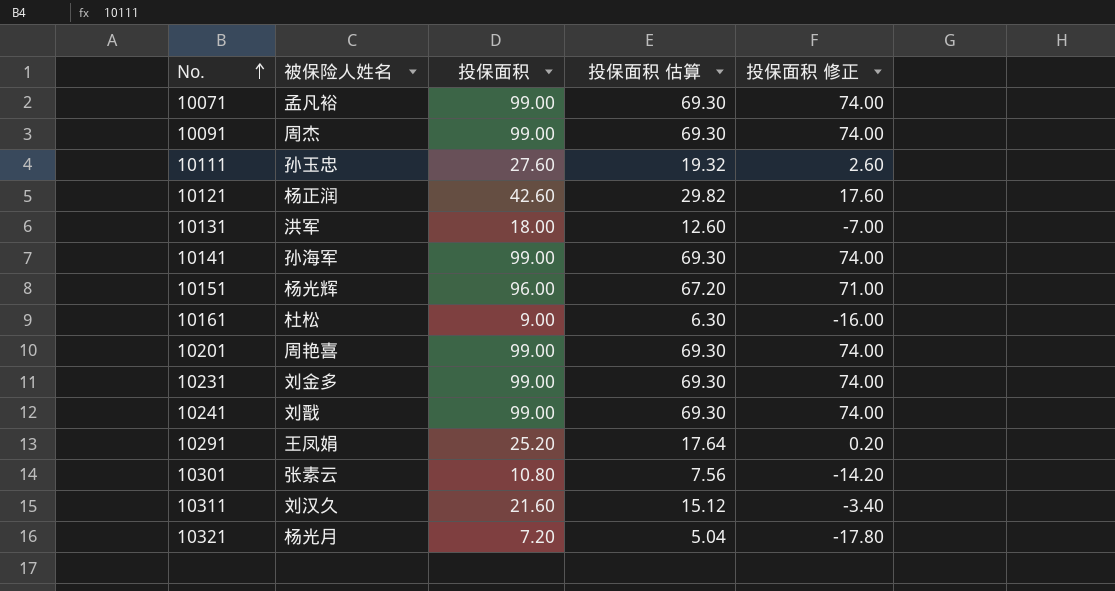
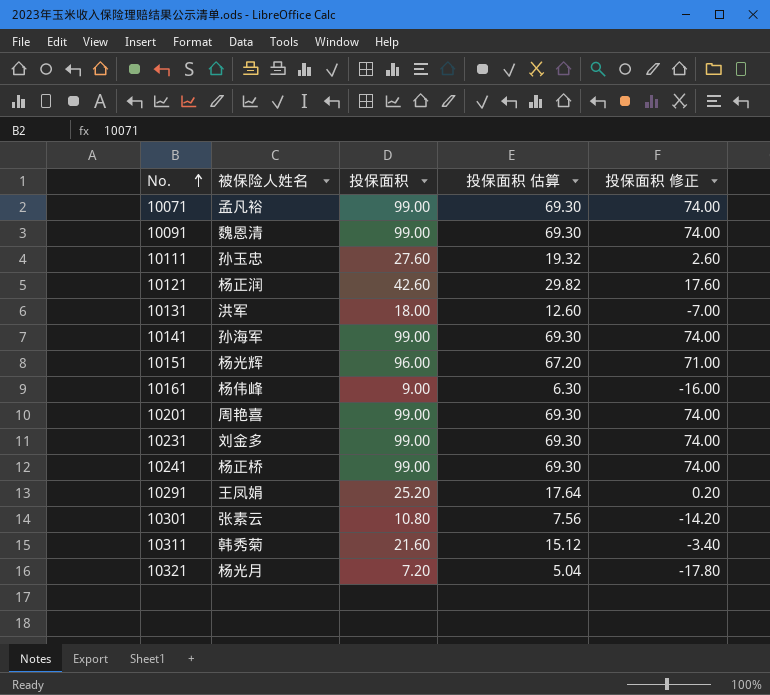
10091 | 被保险人姓名: 周杰 -> 魏恩清
10161 | 被保险人姓名: 杜松 -> 杨伟峰
10241 | 被保险人姓名: 刘戬 -> 杨正桥
10311 | 被保险人姓名: 刘汉久 -> 韩秀菊

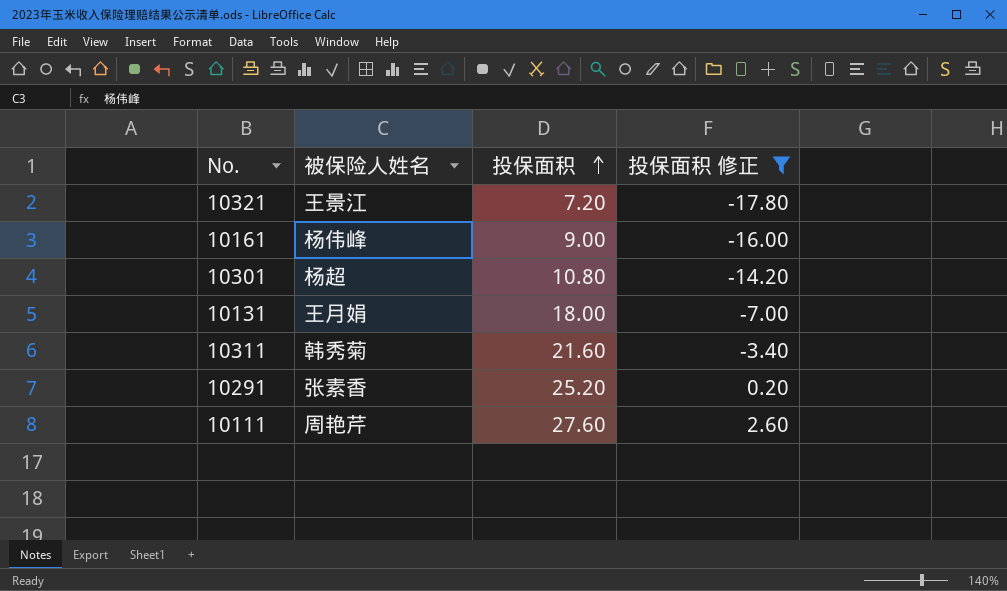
filter: none -> 投保面积 修正 <= 2.60
row order: No. ascending -> 投保面积 ascending
column 投保面积 估算 | formula: [投保面积] * 0.7 -> none
10321 | 被保险人姓名: 杨光月 -> 王景江
10301 | 被保险人姓名: 张素云 -> 杨超
10131 | 被保险人姓名: 洪军 -> 王月娟
10291 | 被保险人姓名: 王凤娟 -> 张素香
10111 | 被保险人姓名: 孙玉忠 -> 周艳芹

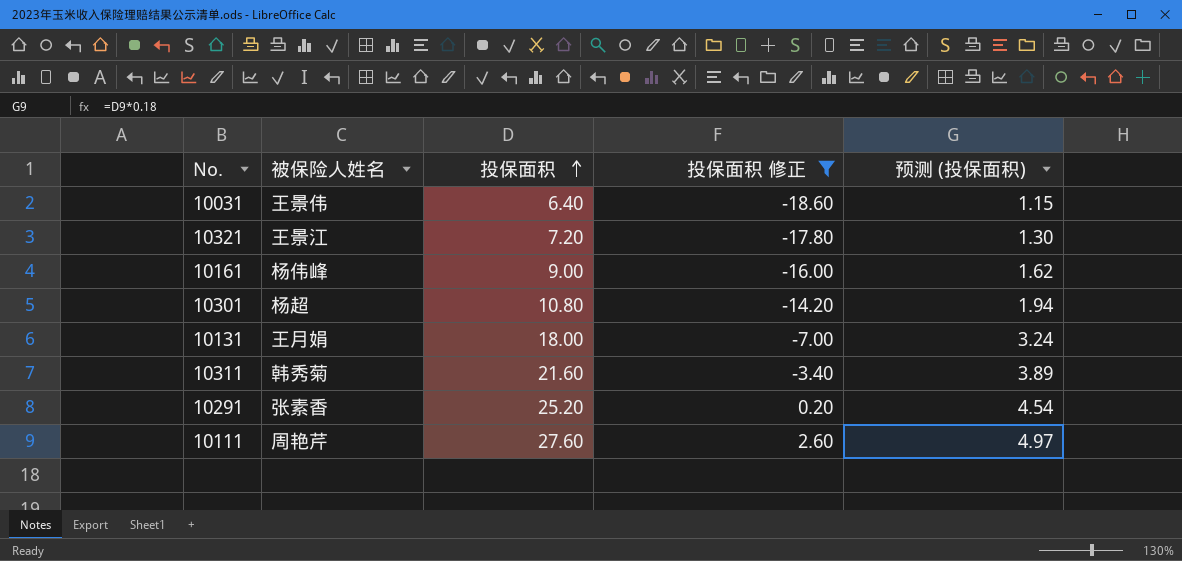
column 预测 (投保面积) | formula: none -> [投保面积] * 0.18
row 10031: none -> 王景伟 | 6.40 | -18.60 | 1.15

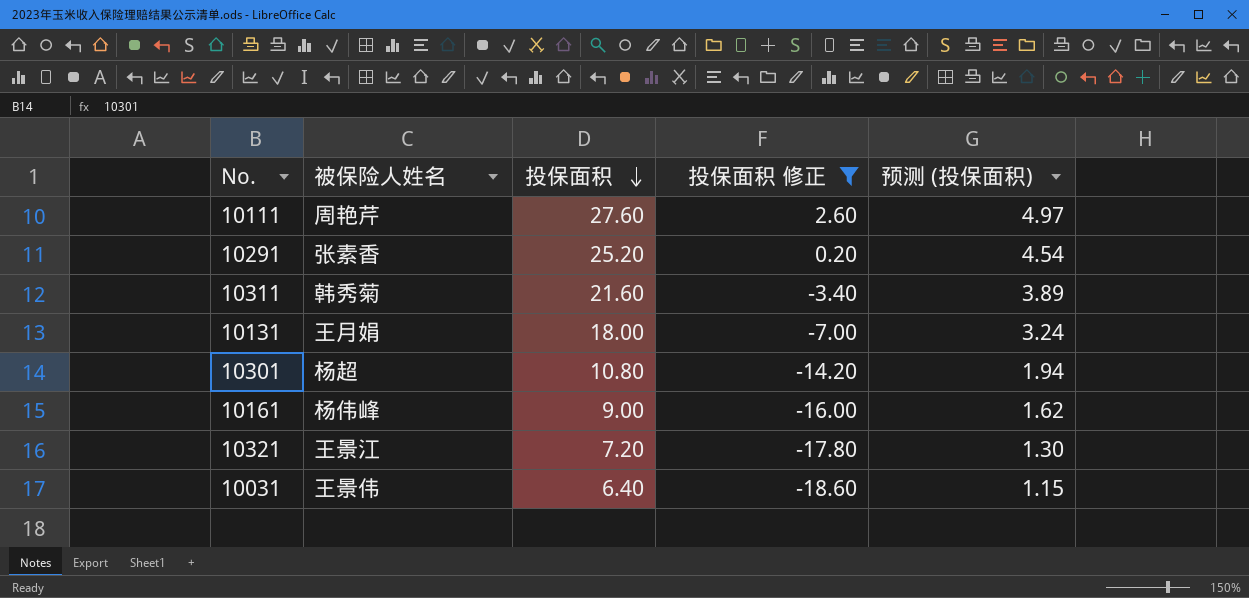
row order: 投保面积 ascending -> 投保面积 descending

